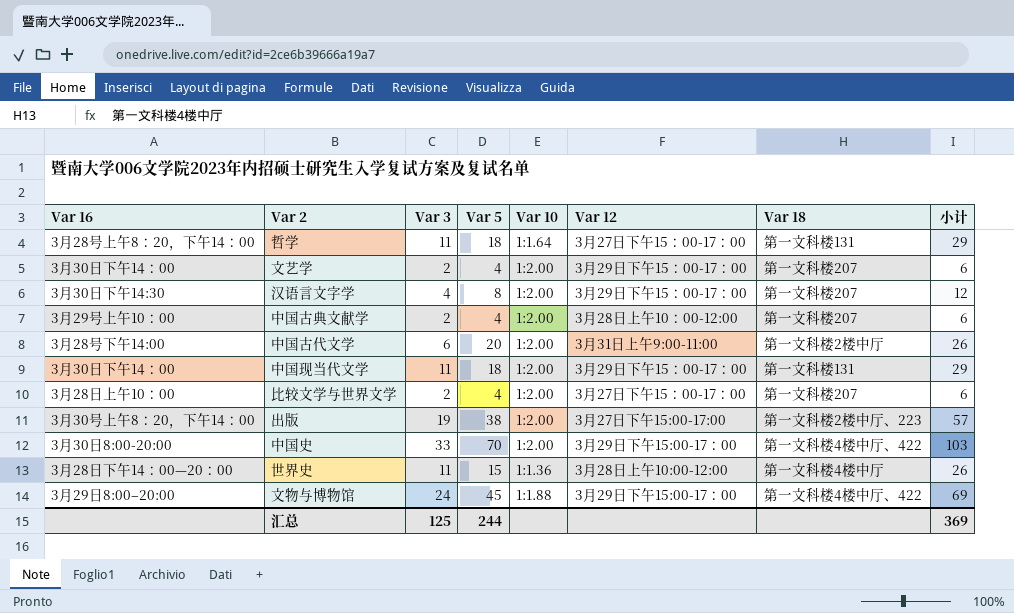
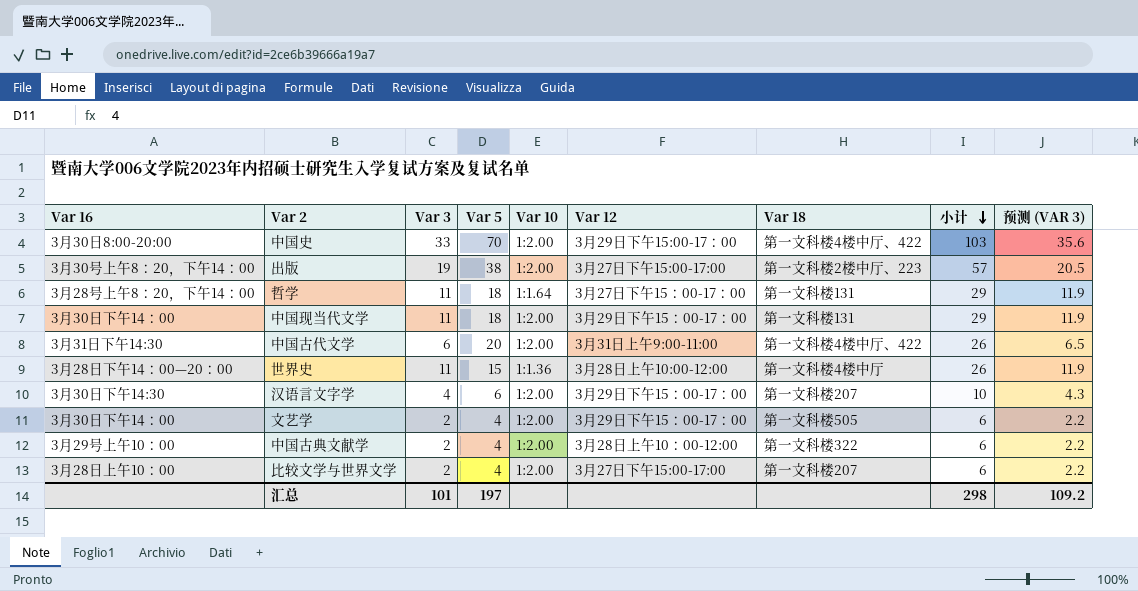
row order: none -> 小计 descending
column 预测 (VAR 3) | formula: none -> [Var 3] * 1.08
row 文物与博物馆: 3月29日8:00–20:00 | 24 | 45 | 1:1.88 | 3月29日下午15:00-17：00 | 第一文科楼4楼中厅、422 | 69 -> none
中国古代文学 | Var 16: 3月28号下午14:00 -> 3月31日下午14:30
中国古代文学 | Var 18: 第一文科楼2楼中厅 -> 第一文科楼4楼中厅、422
汉语言文字学 | Var 5: 8 -> 6
汉语言文字学 | 小计: 12 -> 10
文艺学 | Var 18: 第一文科楼207 -> 第一文科楼505
中国古典文献学 | Var 18: 第一文科楼207 -> 第一文科楼322
比较文学与世界文学 | Var 12: 3月27日下午15：00-17：00 -> 3月27日下午15:00-17:00
汇总 | Var 3: 125 -> 101
汇总 | Var 5: 244 -> 197
汇总 | 小计: 369 -> 298

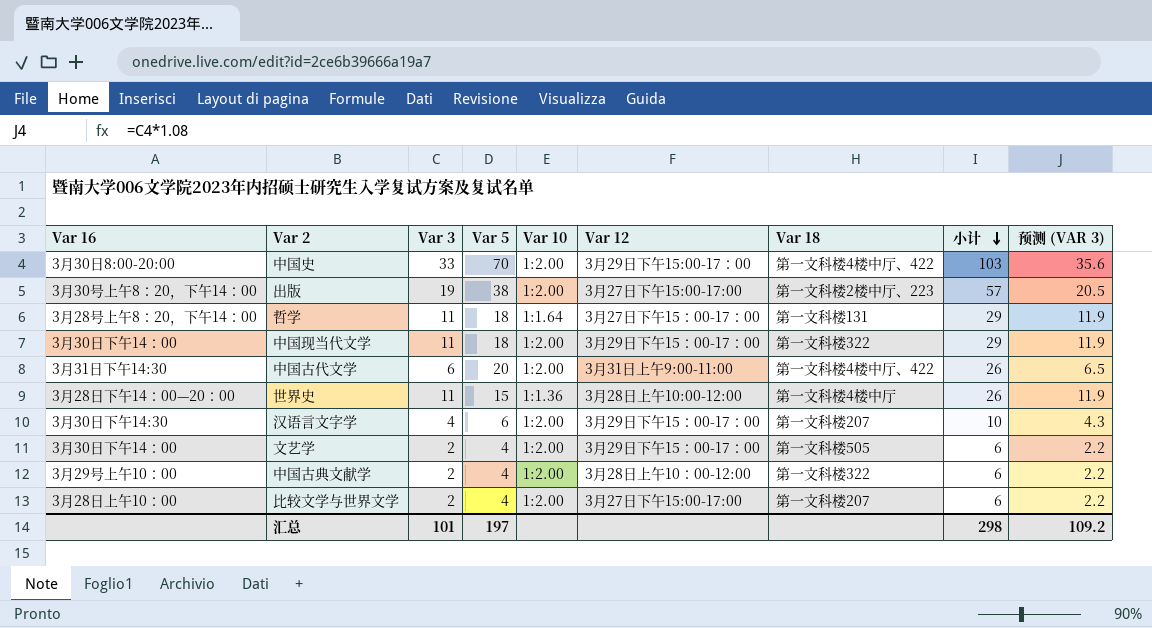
中国现当代文学 | Var 18: 第一文科楼131 -> 第一文科楼322

